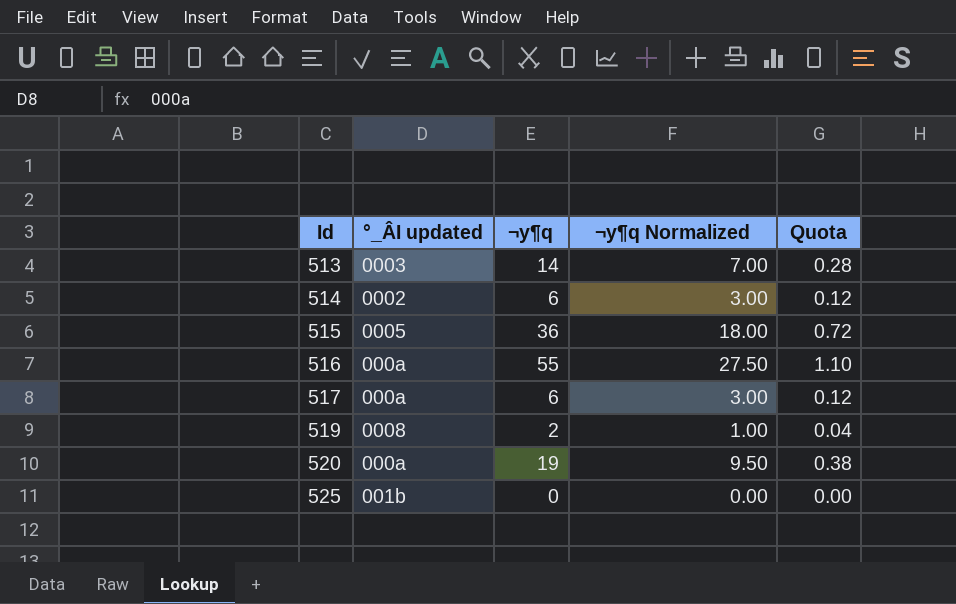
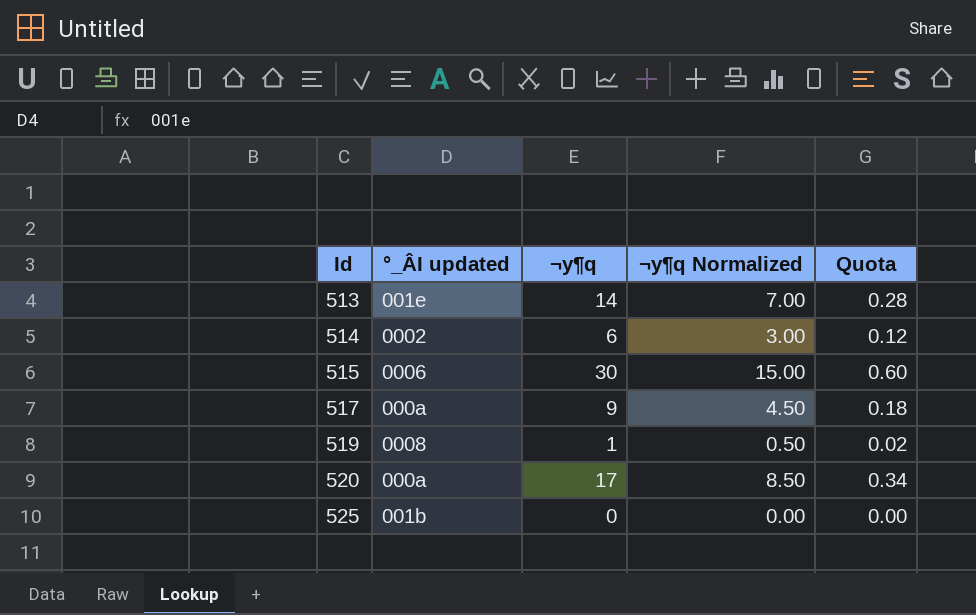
row 516: 000a | 55 | 27.50 | 1.10 -> none
513 | °_ÂI updated: 0003 -> 001e
515 | °_ÂI updated: 0005 -> 0006
515 | ¬y¶q: 36 -> 30
515 | ¬y¶q Normalized: 18.00 -> 15.00
515 | Quota: 0.72 -> 0.60
517 | ¬y¶q: 6 -> 9
517 | ¬y¶q Normalized: 3.00 -> 4.50
517 | Quota: 0.12 -> 0.18
519 | ¬y¶q: 2 -> 1
519 | ¬y¶q Normalized: 1.00 -> 0.50
519 | Quota: 0.04 -> 0.02
520 | ¬y¶q: 19 -> 17
520 | ¬y¶q Normalized: 9.50 -> 8.50
520 | Quota: 0.38 -> 0.34

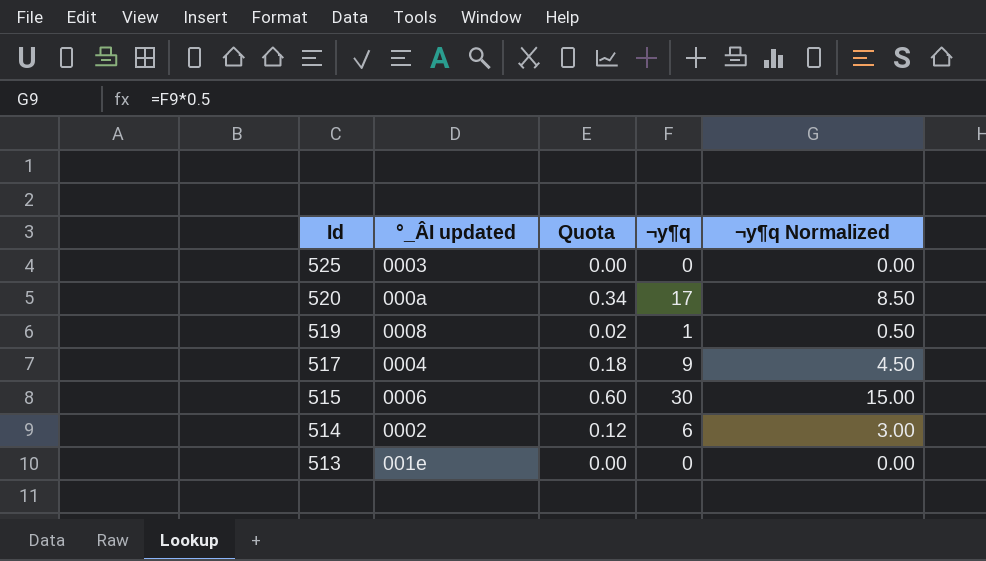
row order: Id ascending -> Id descending
column Quota | position: 5 -> 3
525 | °_ÂI updated: 001b -> 0003
517 | °_ÂI updated: 000a -> 0004
513 | Quota: 0.28 -> 0.00
513 | ¬y¶q: 14 -> 0
513 | ¬y¶q Normalized: 7.00 -> 0.00

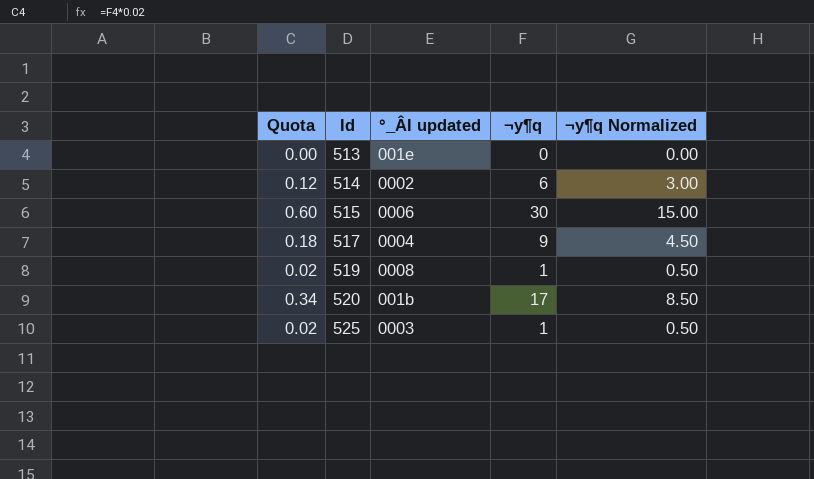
row order: Id descending -> Id ascending
column Quota | position: 3 -> 1
520 | °_ÂI updated: 000a -> 001b
525 | Quota: 0.00 -> 0.02
525 | ¬y¶q: 0 -> 1
525 | ¬y¶q Normalized: 0.00 -> 0.50

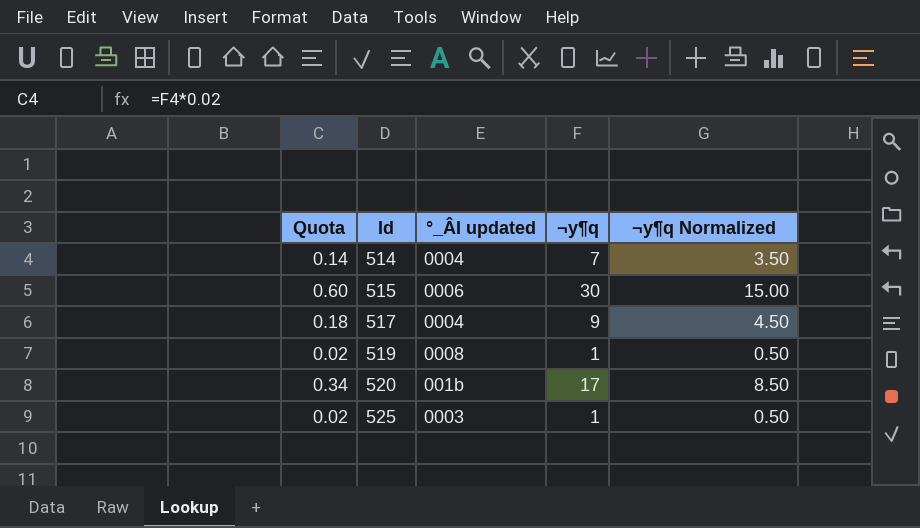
row 513: 0.00 | 001e | 0 | 0.00 -> none
514 | Quota: 0.12 -> 0.14
514 | °_ÂI updated: 0002 -> 0004
514 | ¬y¶q: 6 -> 7
514 | ¬y¶q Normalized: 3.00 -> 3.50

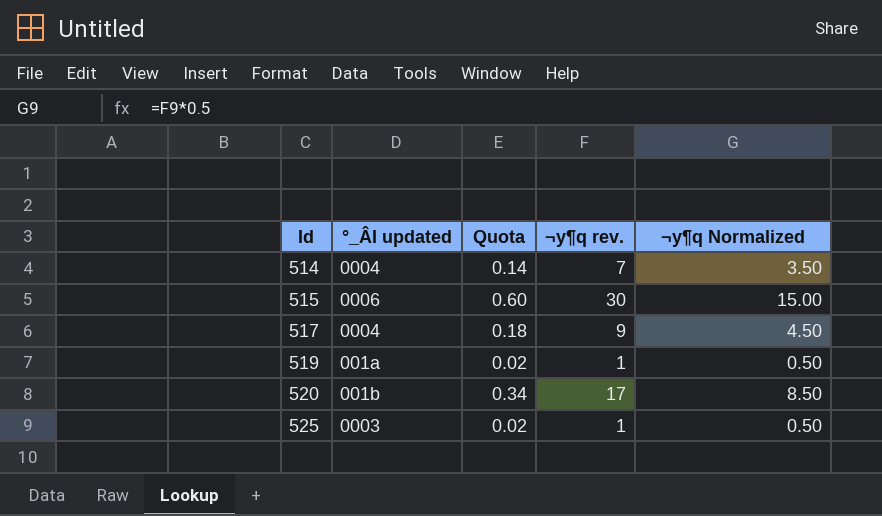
column Quota | position: 1 -> 3
column name: ¬y¶q -> ¬y¶q rev.
519 | °_ÂI updated: 0008 -> 001a

